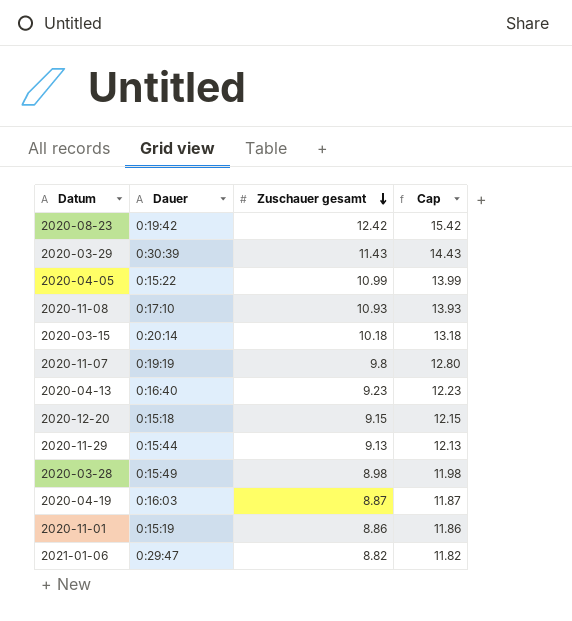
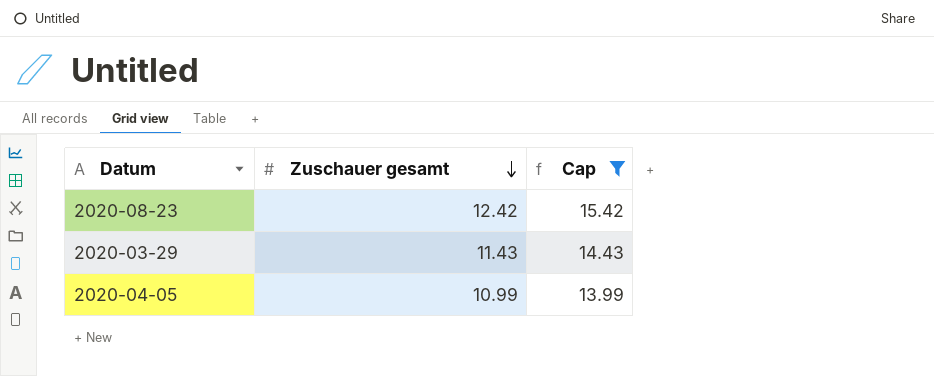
filter: none -> Cap >= 13.99
column Dauer | position: 2 -> none

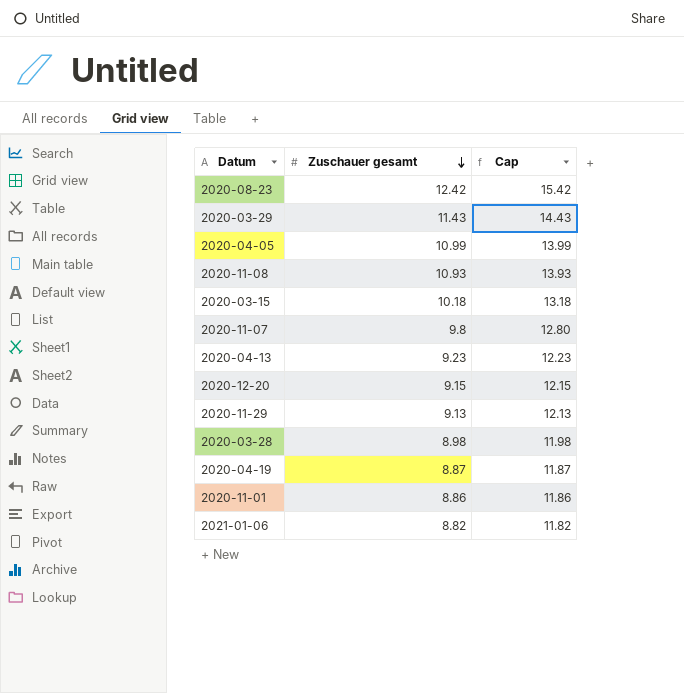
filter: Cap >= 13.99 -> none

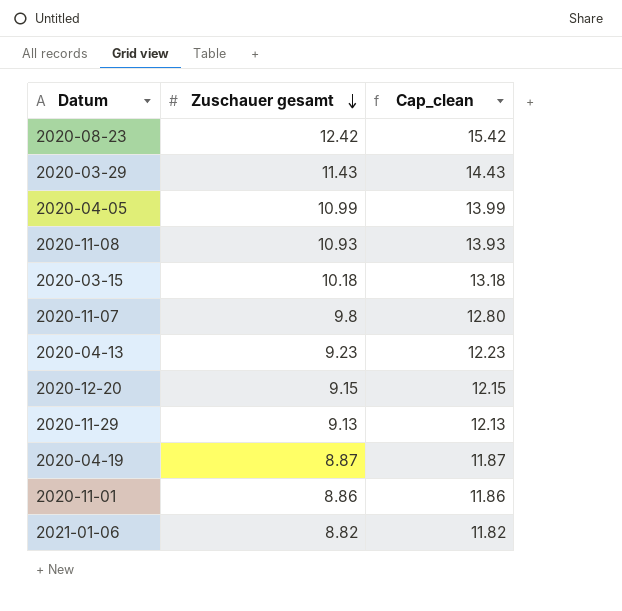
column name: Cap -> Cap_clean
row 2020-03-28: 8.98 | 11.98 -> none

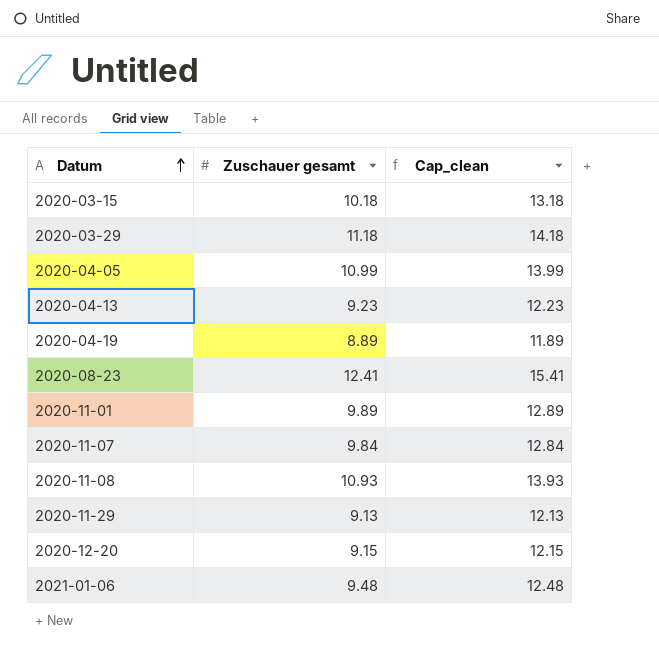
row order: Zuschauer gesamt descending -> Datum ascending
2020-03-29 | Zuschauer gesamt: 11.43 -> 11.18
2020-03-29 | Cap_clean: 14.43 -> 14.18
2020-04-19 | Zuschauer gesamt: 8.87 -> 8.89
2020-04-19 | Cap_clean: 11.87 -> 11.89
2020-08-23 | Zuschauer gesamt: 12.42 -> 12.41
2020-08-23 | Cap_clean: 15.42 -> 15.41
2020-11-01 | Zuschauer gesamt: 8.86 -> 9.89
2020-11-01 | Cap_clean: 11.86 -> 12.89
2020-11-07 | Zuschauer gesamt: 9.8 -> 9.84
2020-11-07 | Cap_clean: 12.80 -> 12.84
2021-01-06 | Zuschauer gesamt: 8.82 -> 9.48
2021-01-06 | Cap_clean: 11.82 -> 12.48

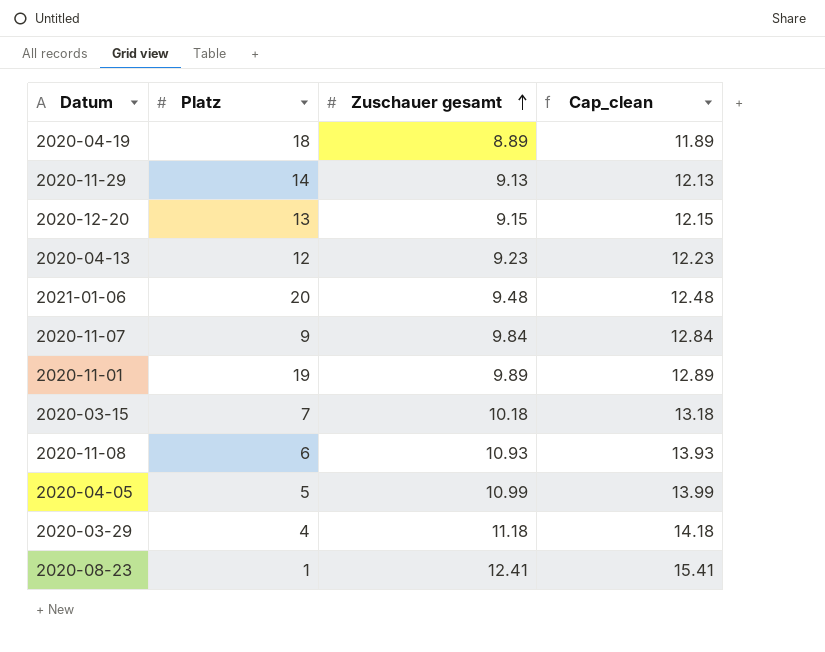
row order: Datum ascending -> Zuschauer gesamt ascending
column Platz | position: none -> 2

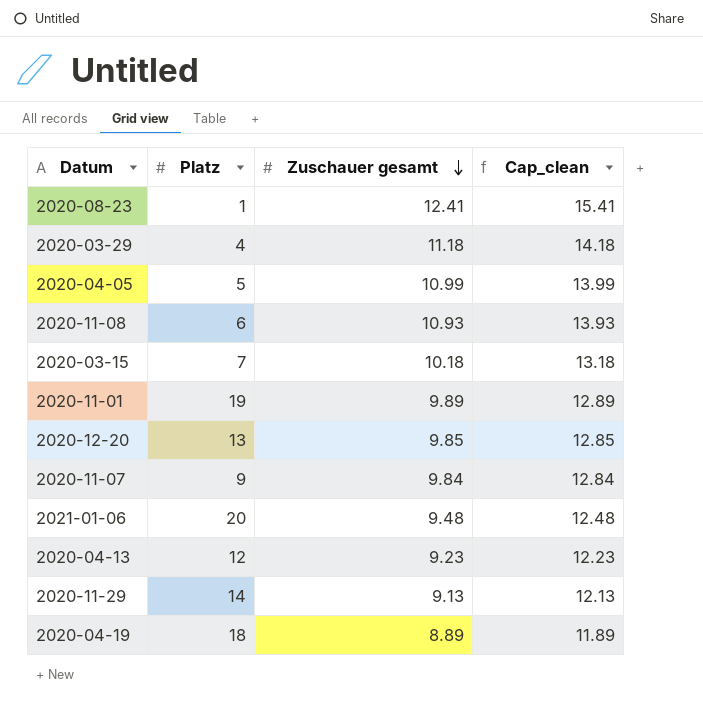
row order: Zuschauer gesamt ascending -> Zuschauer gesamt descending
2020-12-20 | Zuschauer gesamt: 9.15 -> 9.85
2020-12-20 | Cap_clean: 12.15 -> 12.85

